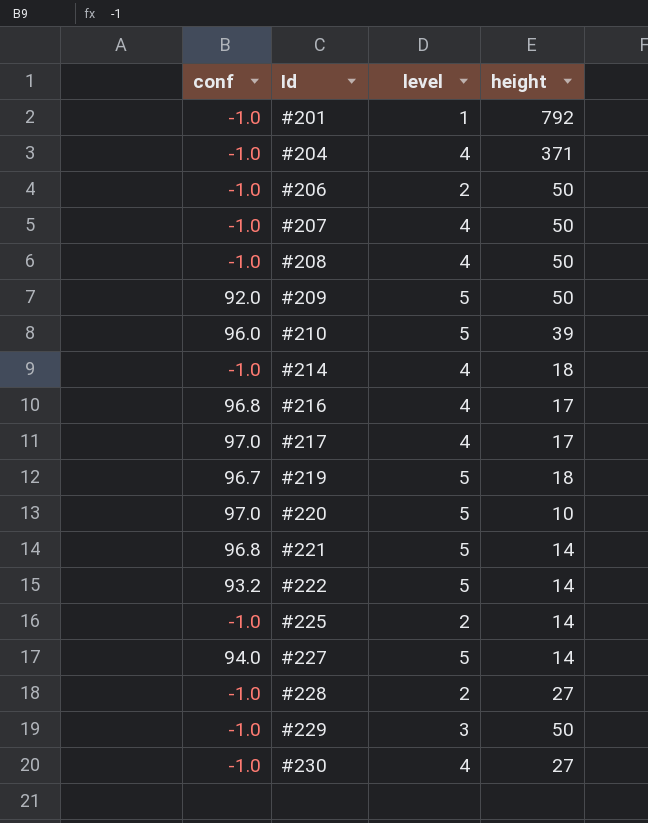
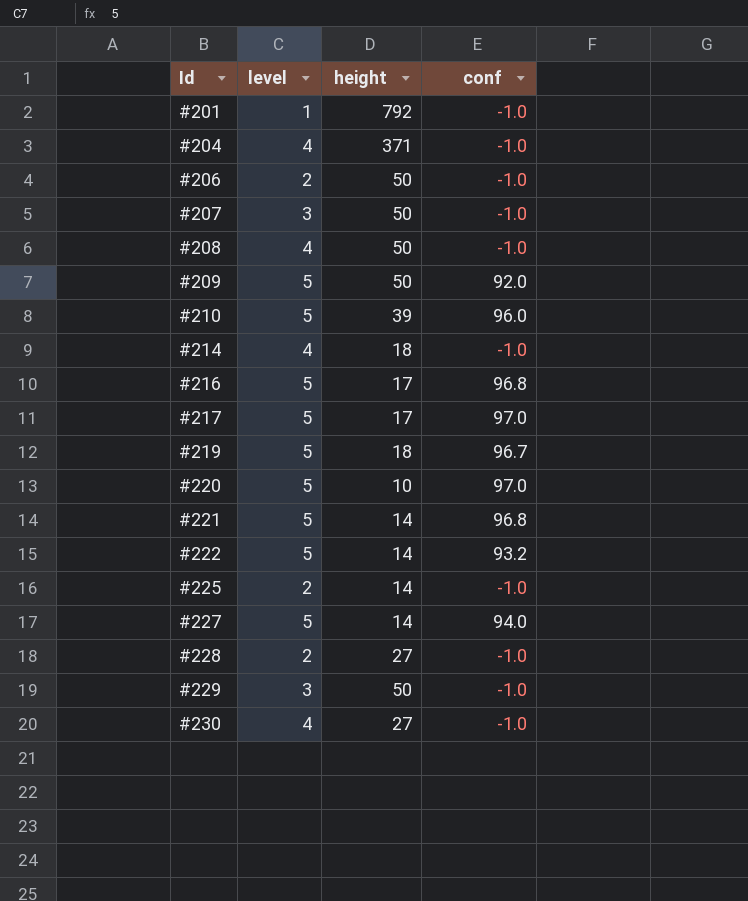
column conf | position: 1 -> 4
#207 | level: 4 -> 3
#216 | level: 4 -> 5
#217 | level: 4 -> 5

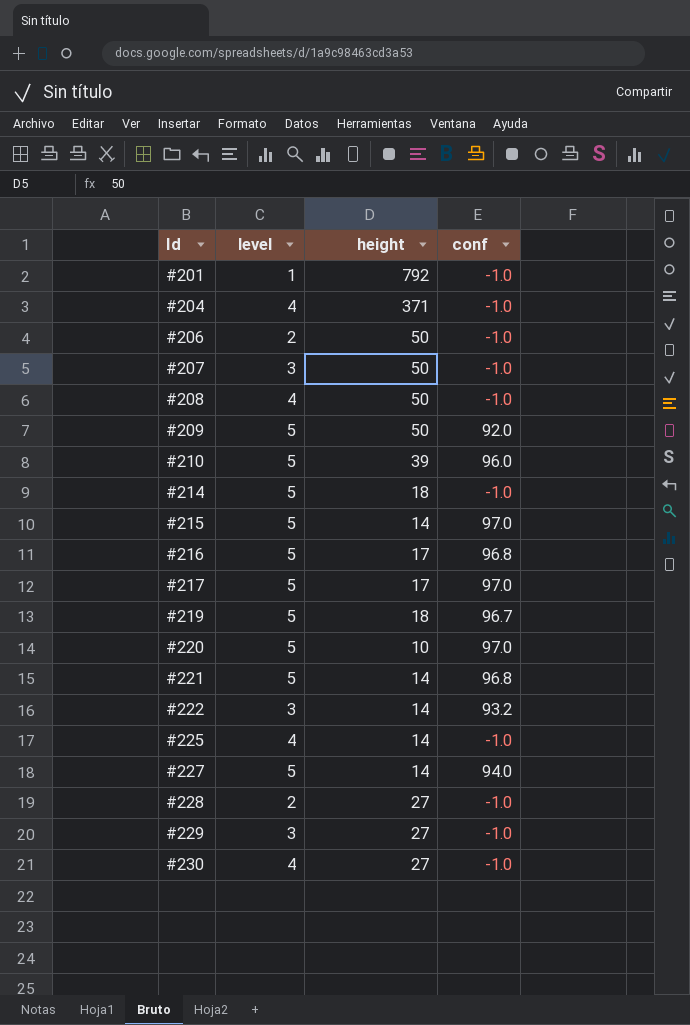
#214 | level: 4 -> 5
row #215: none -> 5 | 14 | 97.0
#222 | level: 5 -> 3
#225 | level: 2 -> 4
#229 | height: 50 -> 27

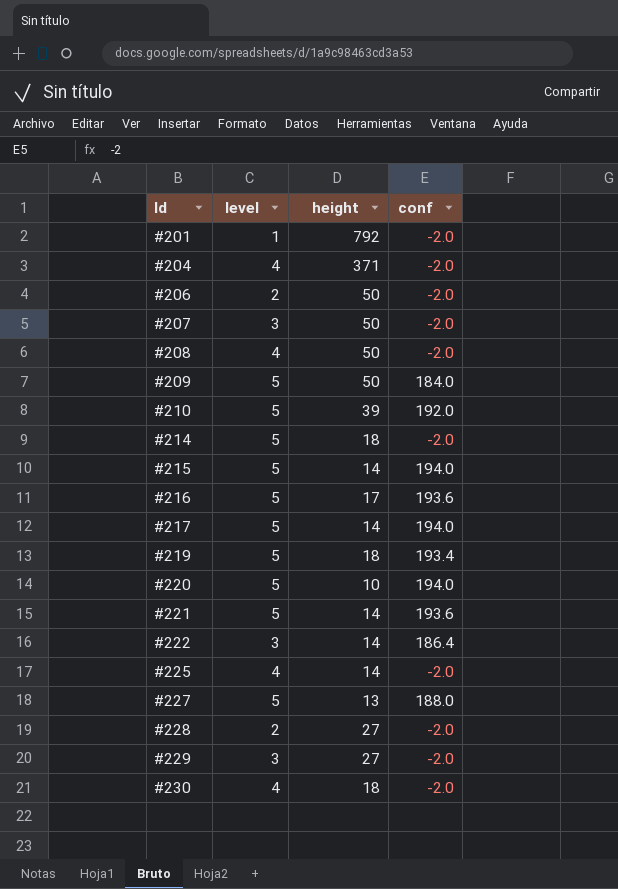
#201 | conf: -1.0 -> -2.0
#204 | conf: -1.0 -> -2.0
#206 | conf: -1.0 -> -2.0
#207 | conf: -1.0 -> -2.0
#208 | conf: -1.0 -> -2.0
#209 | conf: 92.0 -> 184.0
#210 | conf: 96.0 -> 192.0
#214 | conf: -1.0 -> -2.0
#215 | conf: 97.0 -> 194.0
#216 | conf: 96.8 -> 193.6
#217 | height: 17 -> 14
#217 | conf: 97.0 -> 194.0
#219 | conf: 96.7 -> 193.4
#220 | conf: 97.0 -> 194.0
#221 | conf: 96.8 -> 193.6
#222 | conf: 93.2 -> 186.4
#225 | conf: -1.0 -> -2.0
#227 | height: 14 -> 13
#227 | conf: 94.0 -> 188.0
#228 | conf: -1.0 -> -2.0
#229 | conf: -1.0 -> -2.0
#230 | height: 27 -> 18
#230 | conf: -1.0 -> -2.0

